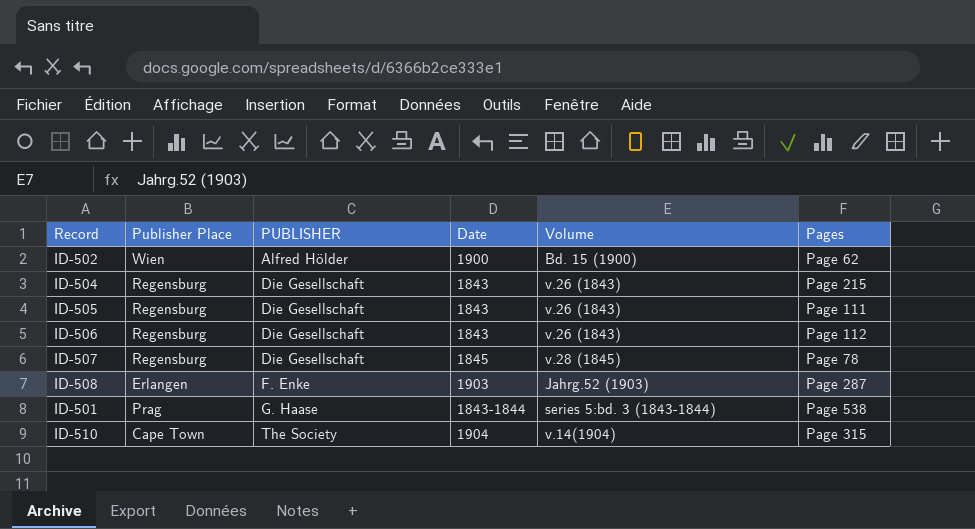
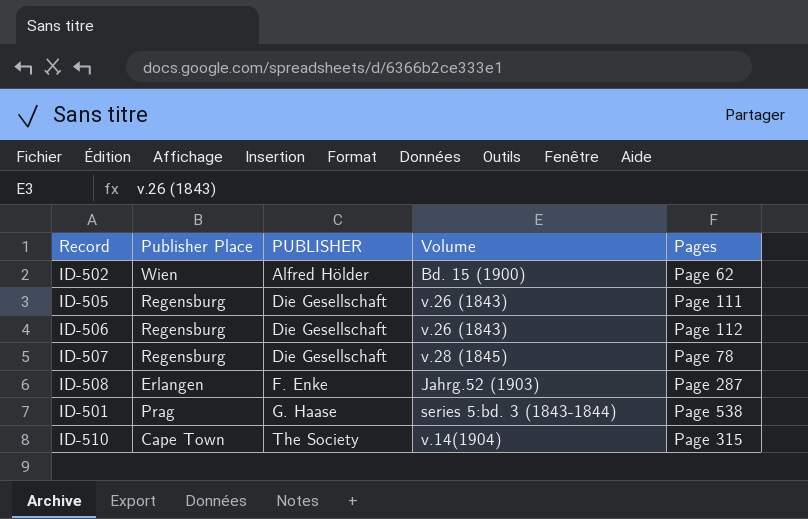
column Date | position: 4 -> none
row ID-504: Regensburg | Die Gesellschaft | 1843 | v.26 (1843) | Page 215 -> none

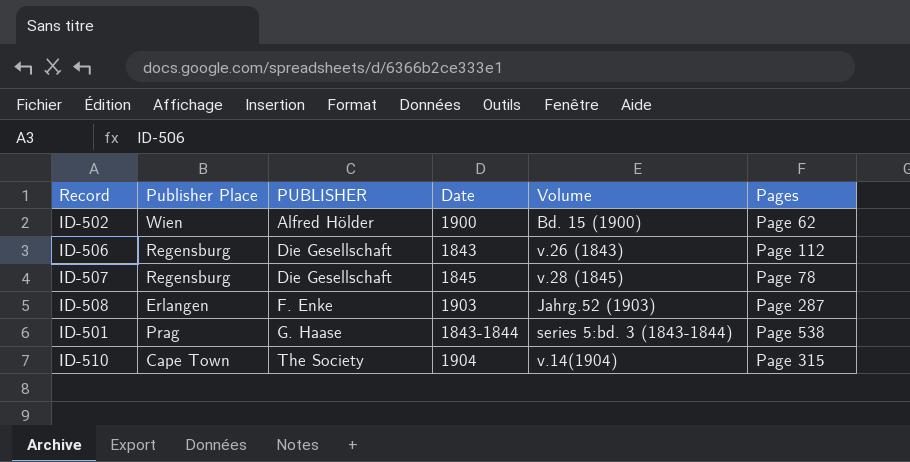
column Date | position: none -> 4
row ID-505: Regensburg | Die Gesellschaft | v.26 (1843) | Page 111 -> none

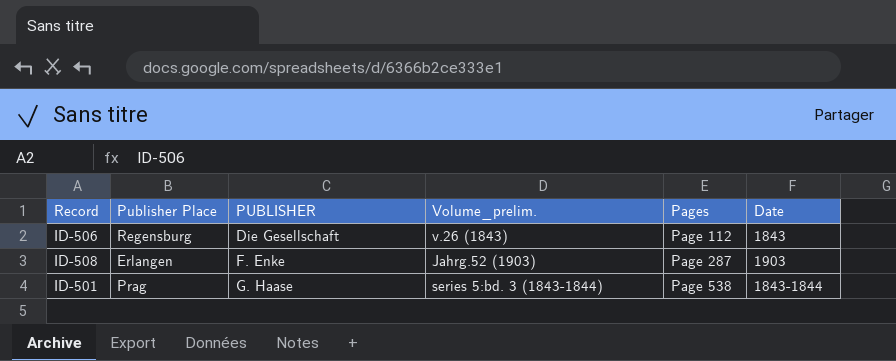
column name: Volume -> Volume_prelim.
column Date | position: 4 -> 6
row ID-502: Wien | Alfred Hölder | 1900 | Bd. 15 (1900) | Page 62 -> none
row ID-507: Regensburg | Die Gesellschaft | 1845 | v.28 (1845) | Page 78 -> none
row ID-510: Cape Town | The Society | 1904 | v.14(1904) | Page 315 -> none

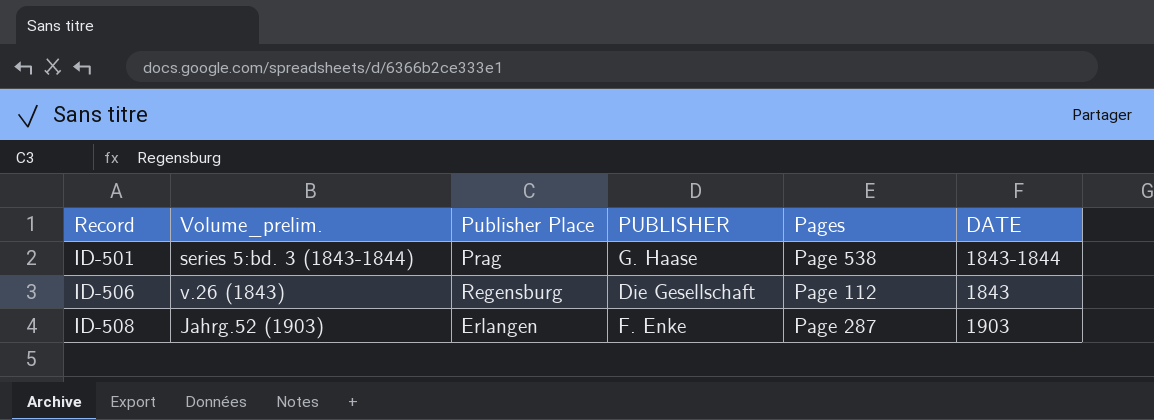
row order: PUBLISHER ascending -> Record ascending
column Volume_prelim. | position: 4 -> 2
column name: Date -> DATE

